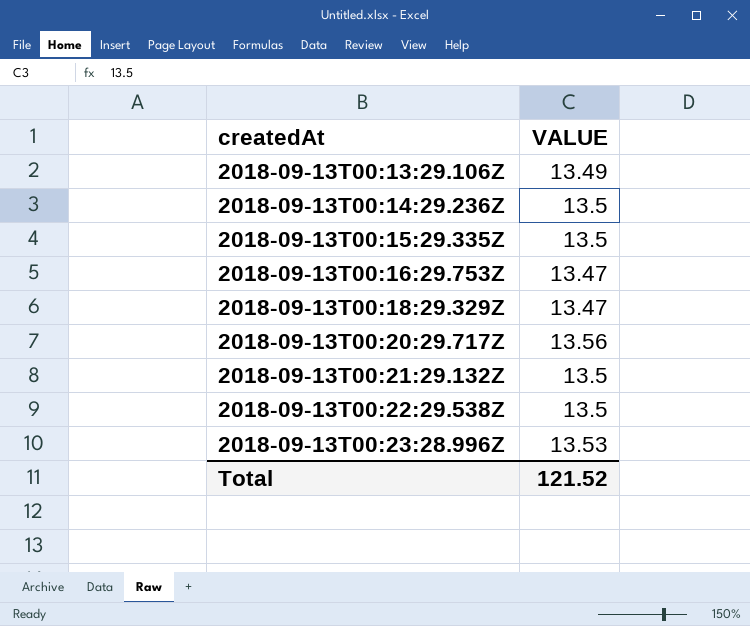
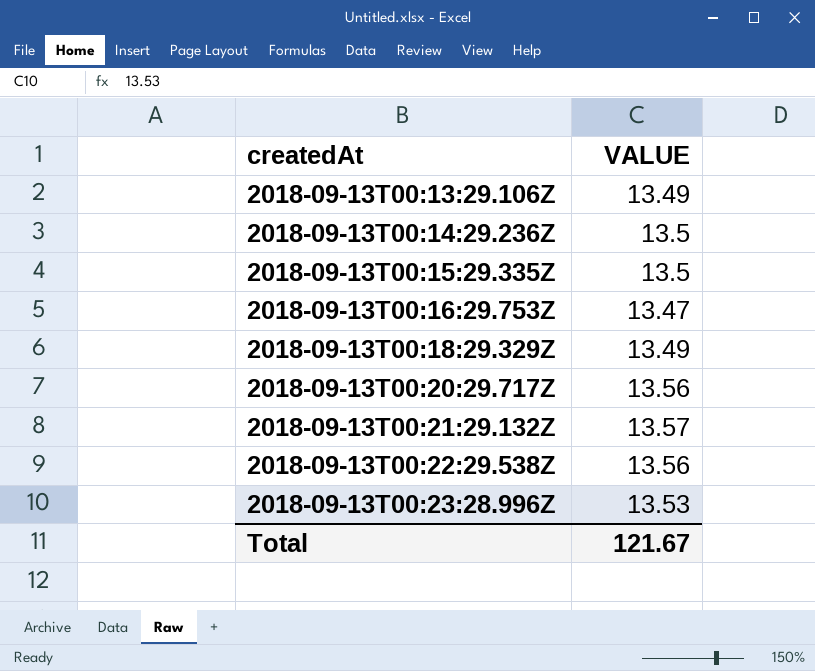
2018-09-13T00:18:29.329Z | VALUE: 13.47 -> 13.49
2018-09-13T00:21:29.132Z | VALUE: 13.5 -> 13.57
2018-09-13T00:22:29.538Z | VALUE: 13.5 -> 13.56
Total | VALUE: 121.52 -> 121.67

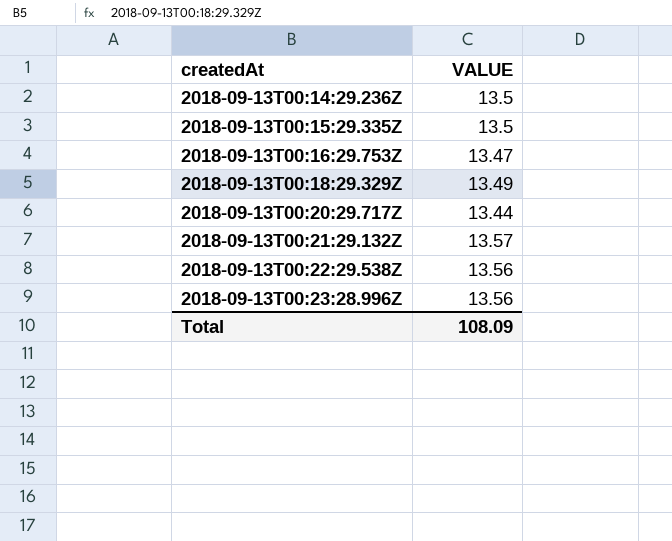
row 2018-09-13T00:13:29.106Z: 13.49 -> none
2018-09-13T00:20:29.717Z | VALUE: 13.56 -> 13.44
2018-09-13T00:23:28.996Z | VALUE: 13.53 -> 13.56
Total | VALUE: 121.67 -> 108.09

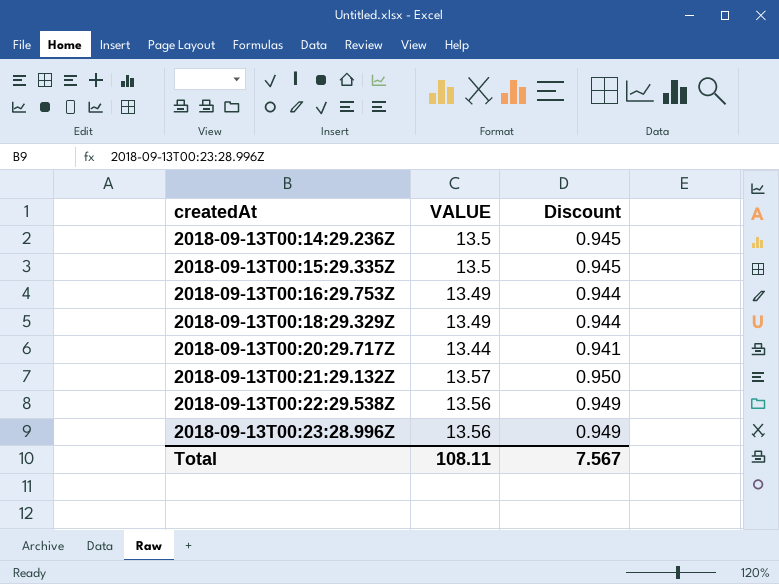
column Discount | formula: none -> [VALUE] * 0.07
2018-09-13T00:16:29.753Z | VALUE: 13.47 -> 13.49
Total | VALUE: 108.09 -> 108.11

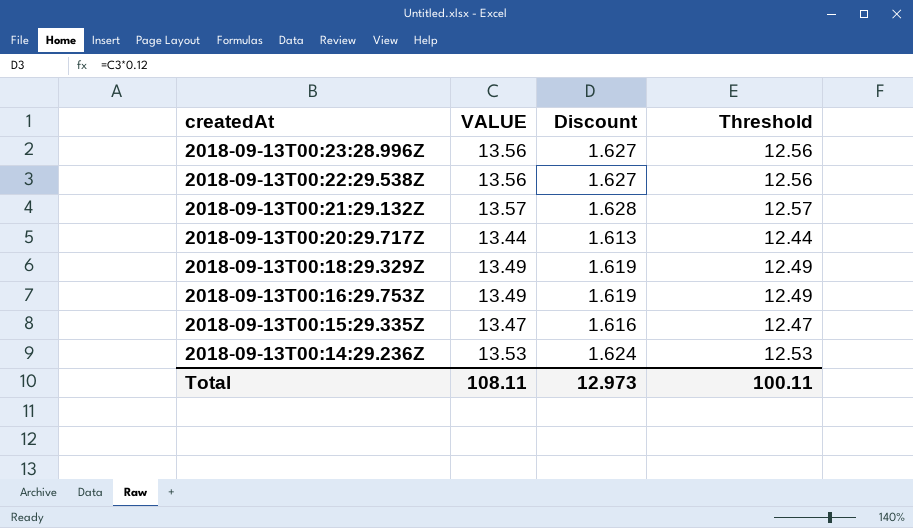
row order: createdAt ascending -> createdAt descending
column Discount | formula: [VALUE] * 0.07 -> [VALUE] * 0.12
column Threshold | formula: none -> [VALUE] - 1
2018-09-13T00:15:29.335Z | VALUE: 13.5 -> 13.47
2018-09-13T00:14:29.236Z | VALUE: 13.5 -> 13.53
Total | Discount: 7.567 -> 12.973

